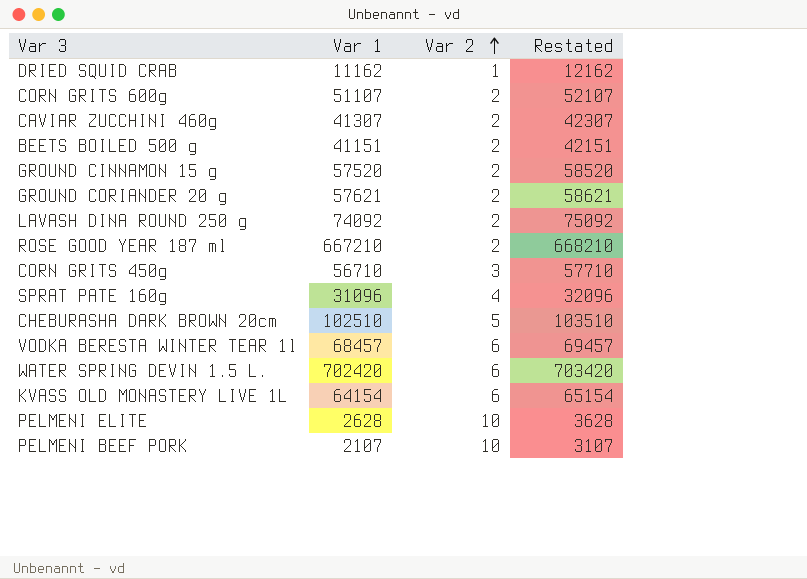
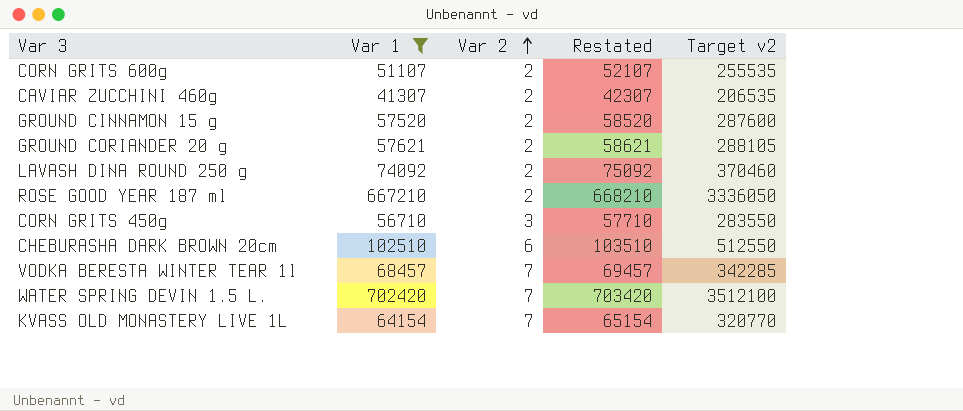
filter: none -> Var 1 >= 41307
column Target v2 | formula: none -> [Var 1] * 5
CHEBURASHA DARK BROWN 20cm | Var 2: 5 -> 6
VODKA BERESTA WINTER TEAR 1l | Var 2: 6 -> 7
WATER SPRING DEVIN 1.5 L. | Var 2: 6 -> 7
KVASS OLD MONASTERY LIVE 1L | Var 2: 6 -> 7

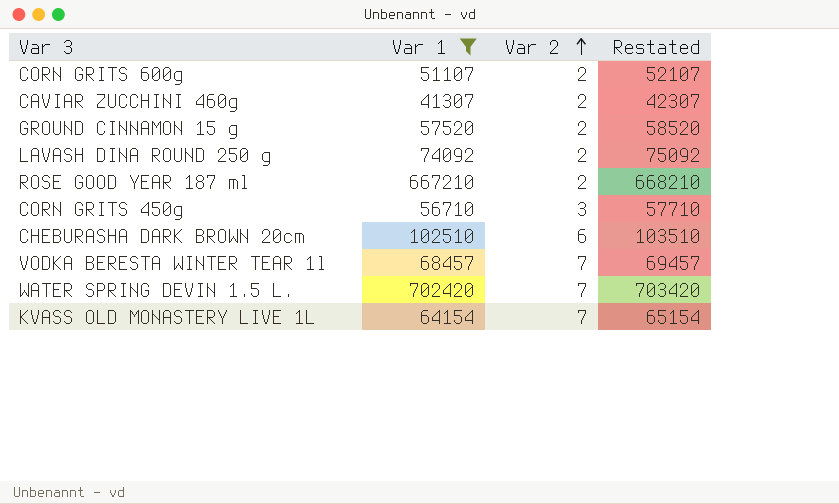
column Target v2 | formula: [Var 1] * 5 -> none
row GROUND CORIANDER 20 g: 57621 | 2 | 58621 | 288105 -> none

